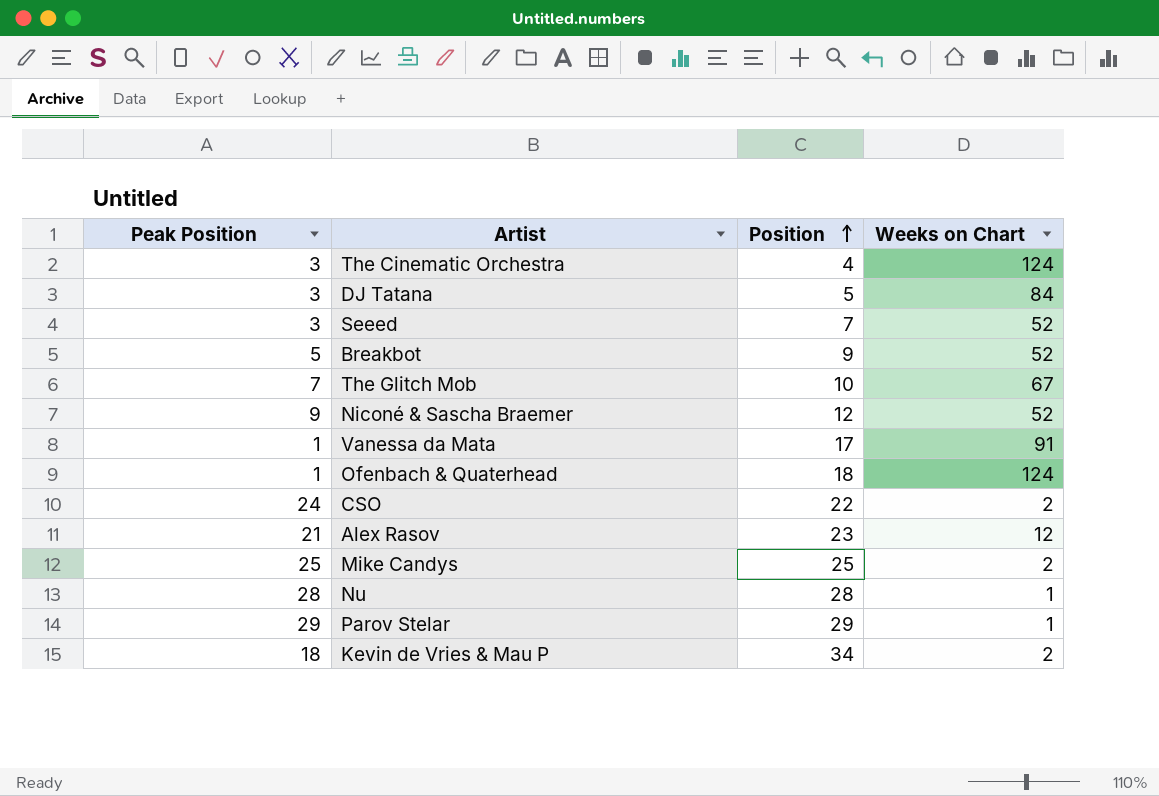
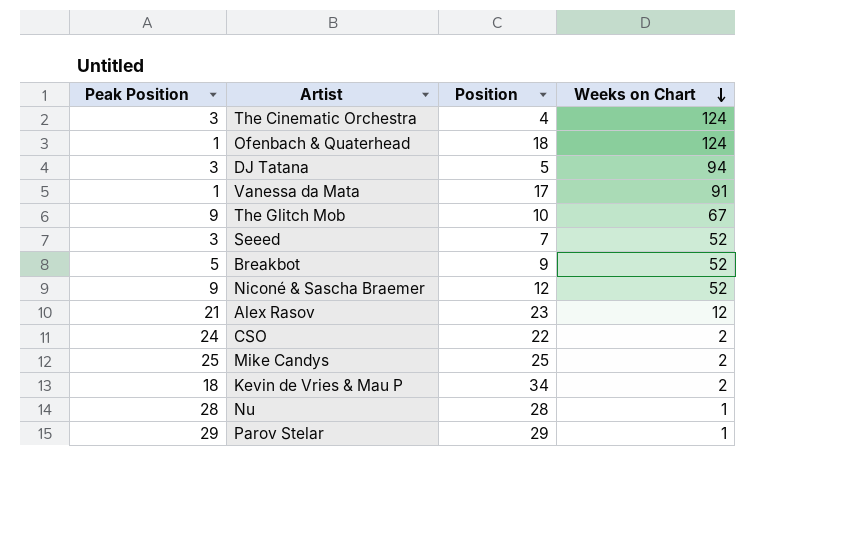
row order: Position ascending -> Weeks on Chart descending
DJ Tatana | Weeks on Chart: 84 -> 94
The Glitch Mob | Peak Position: 7 -> 9

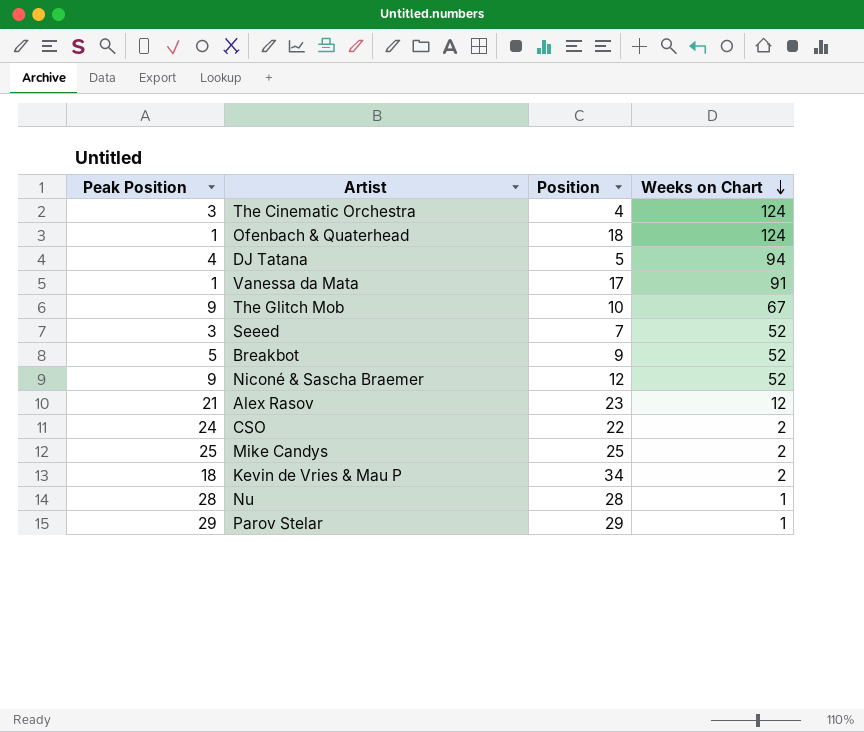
DJ Tatana | Peak Position: 3 -> 4

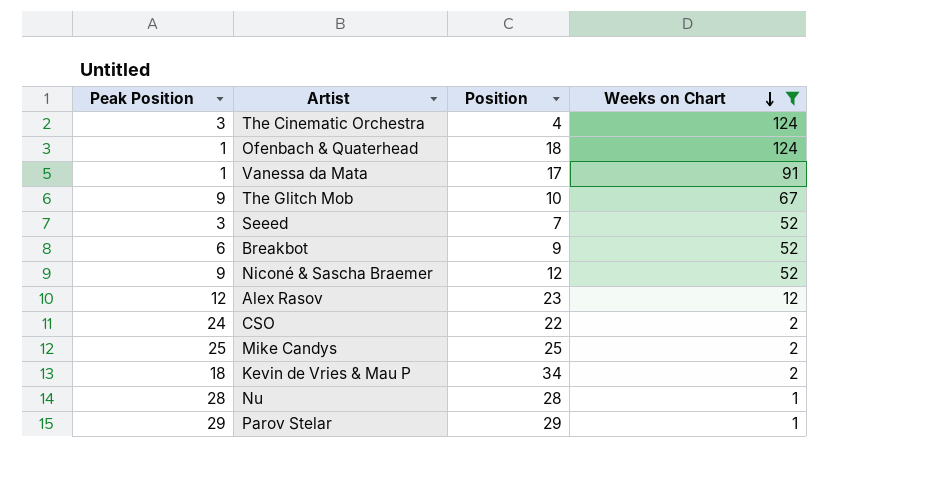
filter: none -> Weeks on Chart != 94
Breakbot | Peak Position: 5 -> 6
Alex Rasov | Peak Position: 21 -> 12

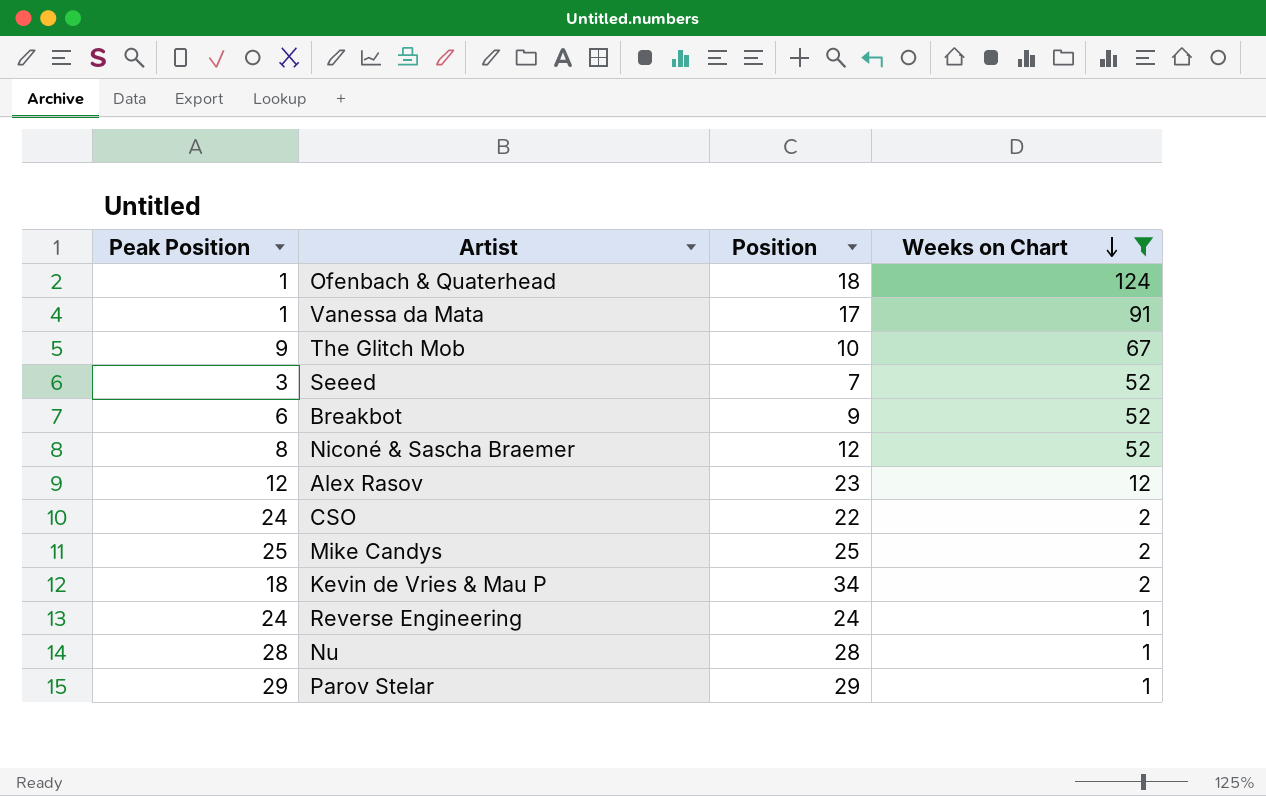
row The Cinematic Orchestra: 3 | 4 | 124 -> none
Niconé & Sascha Braemer | Peak Position: 9 -> 8
row Reverse Engineering: none -> 24 | 24 | 1

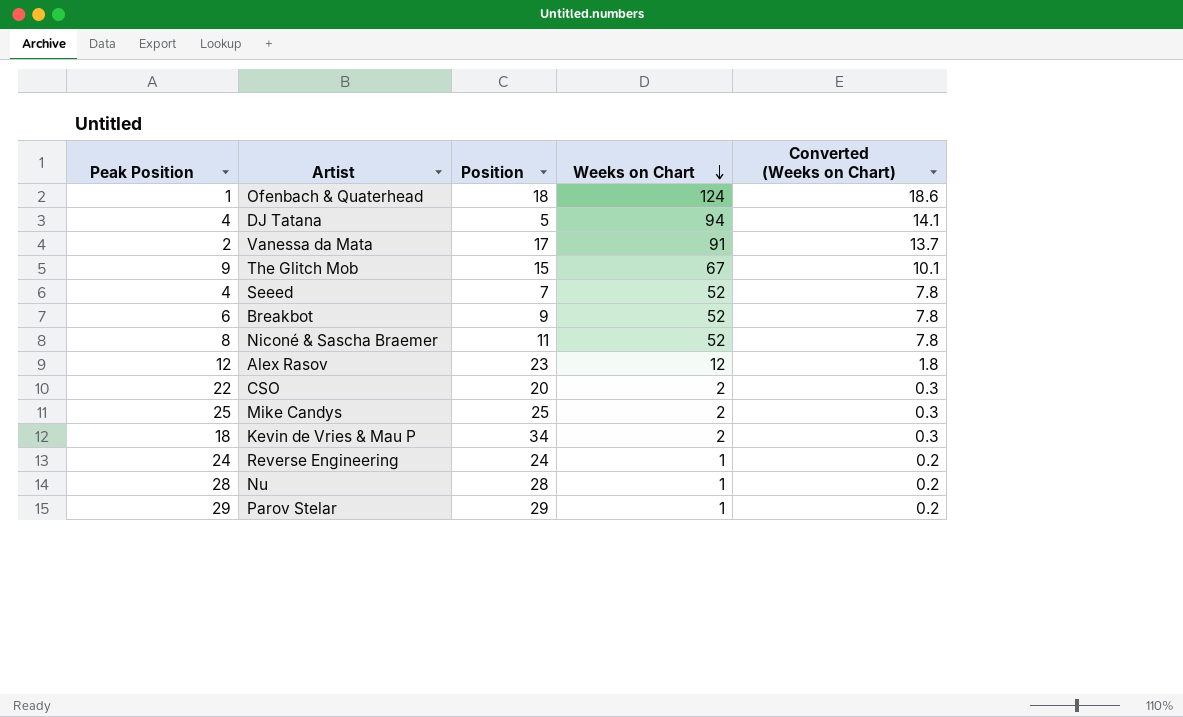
filter: Weeks on Chart != 94 -> none
column Converted (Weeks on Chart) | formula: none -> [Weeks on Chart] * 0.15
Vanessa da Mata | Peak Position: 1 -> 2
The Glitch Mob | Position: 10 -> 15
Seeed | Peak Position: 3 -> 4
Niconé & Sascha Braemer | Position: 12 -> 11
CSO | Peak Position: 24 -> 22
CSO | Position: 22 -> 20

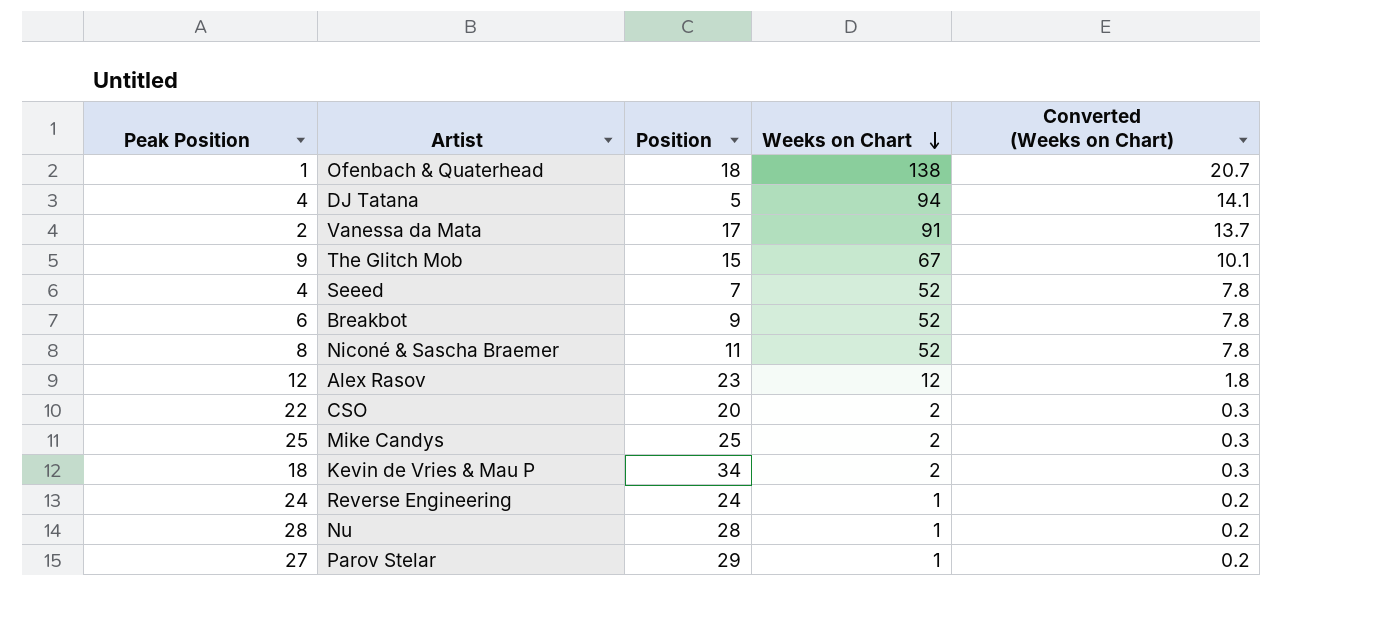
Ofenbach & Quaterhead | Weeks on Chart: 124 -> 138
Ofenbach & Quaterhead | Converted (Weeks on Chart): 18.6 -> 20.7
Parov Stelar | Peak Position: 29 -> 27

